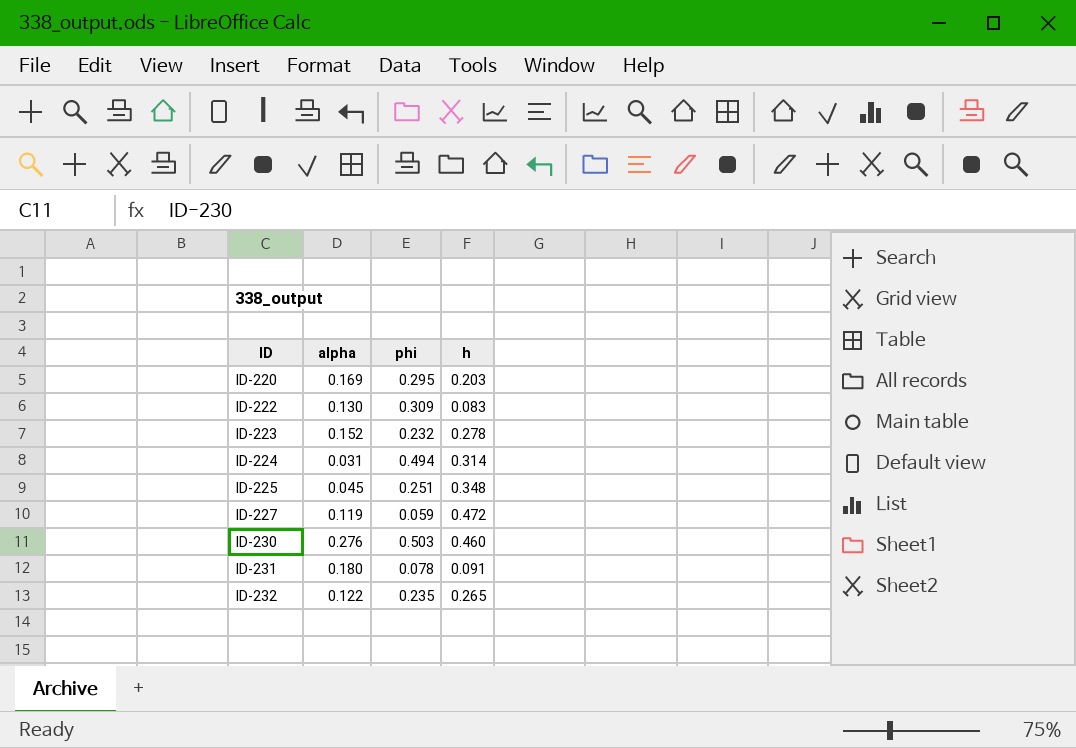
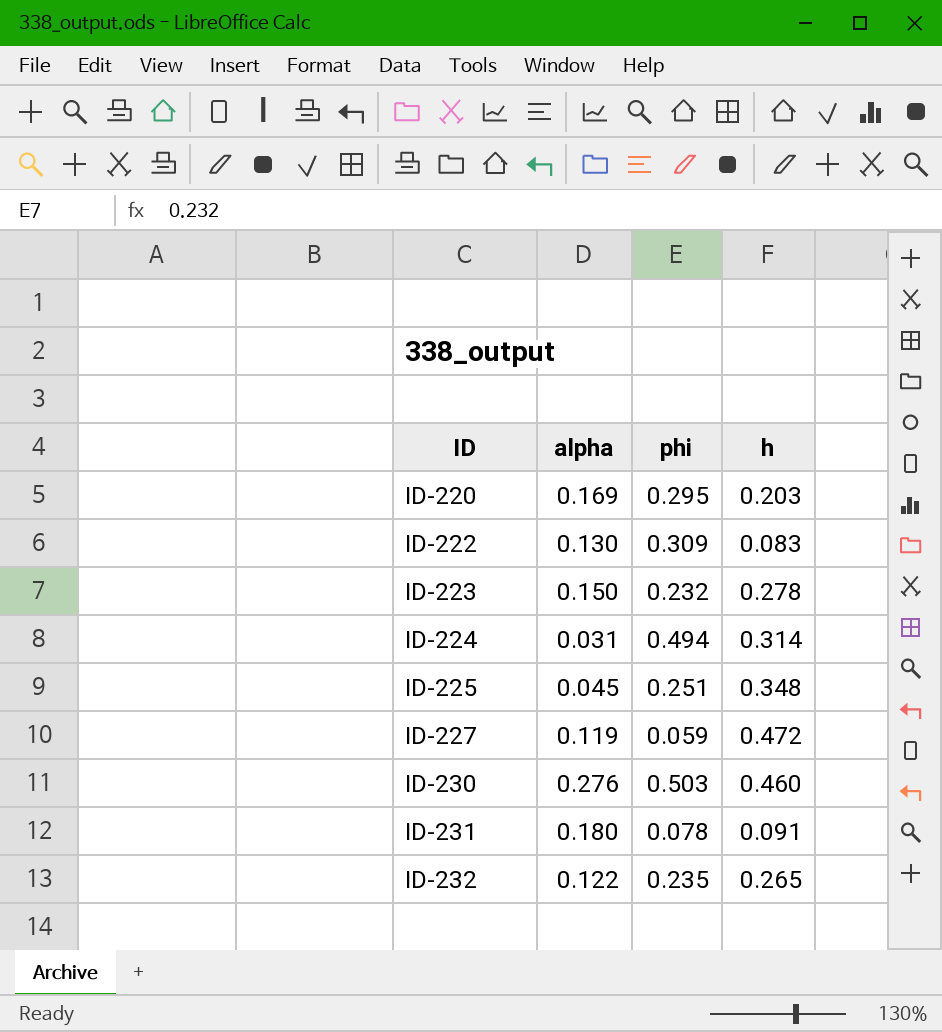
ID-223 | alpha: 0.152 -> 0.150

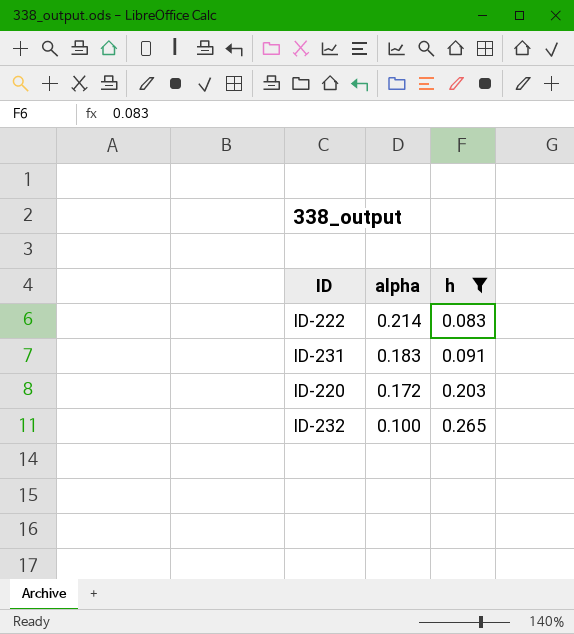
filter: none -> h <= 0.265
row order: ID ascending -> alpha descending
column phi | position: 3 -> none
ID-222 | alpha: 0.130 -> 0.214
ID-231 | alpha: 0.180 -> 0.183
ID-220 | alpha: 0.169 -> 0.172
ID-232 | alpha: 0.122 -> 0.100

